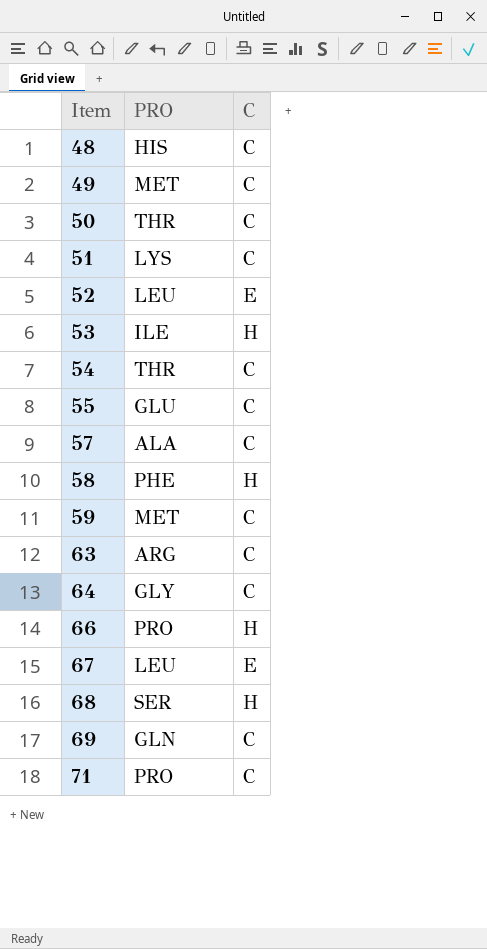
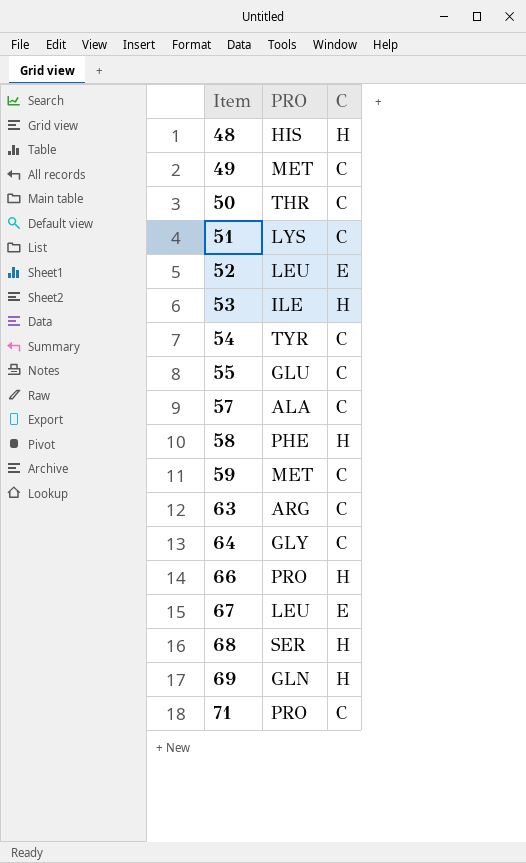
48 | C: C -> H
54 | PRO: THR -> TYR
69 | C: C -> H

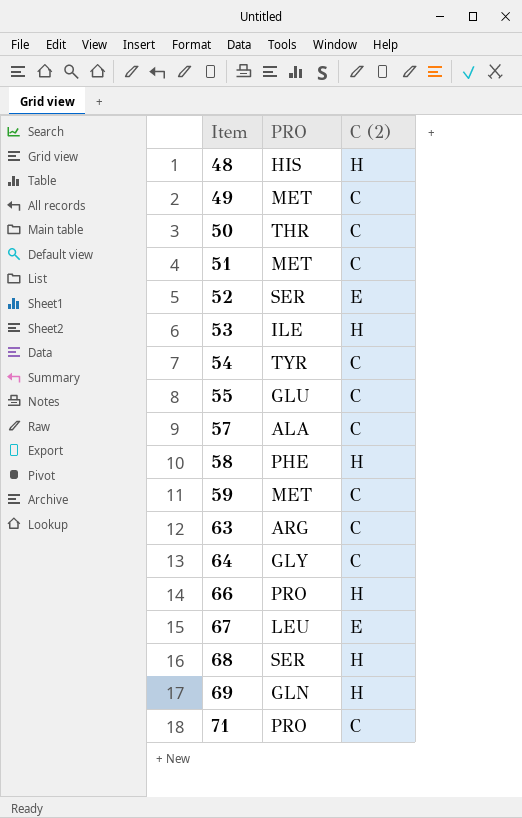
column name: C -> C (2)
51 | PRO: LYS -> MET
52 | PRO: LEU -> SER

